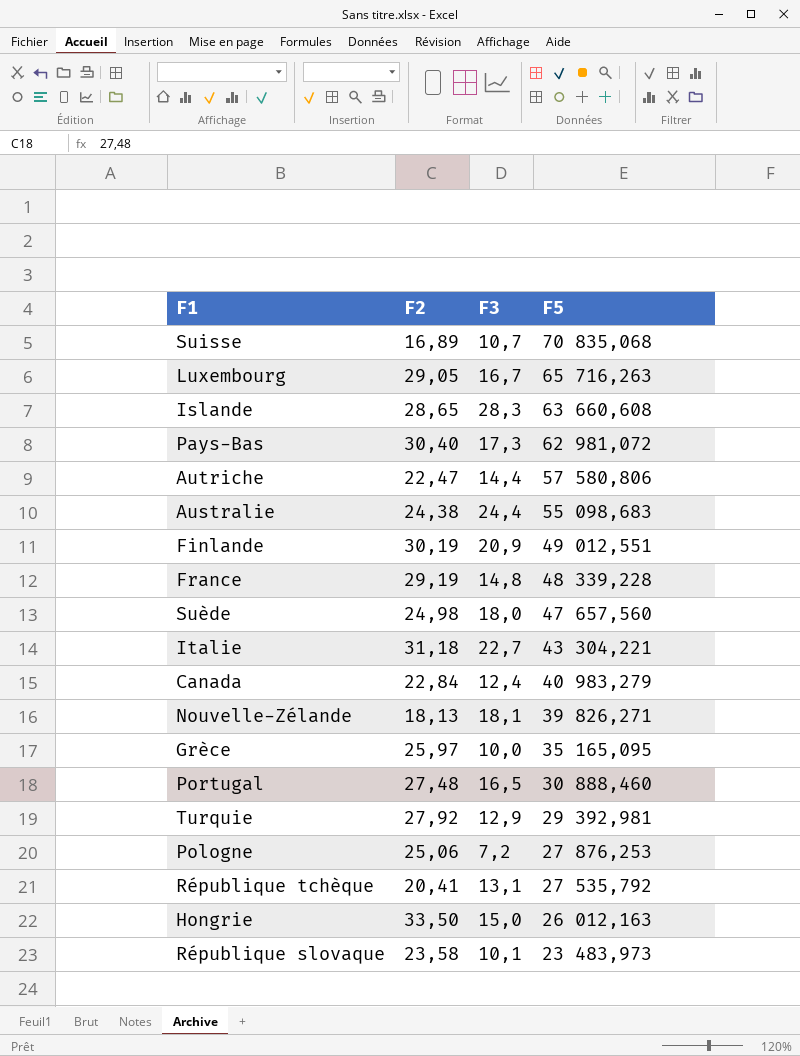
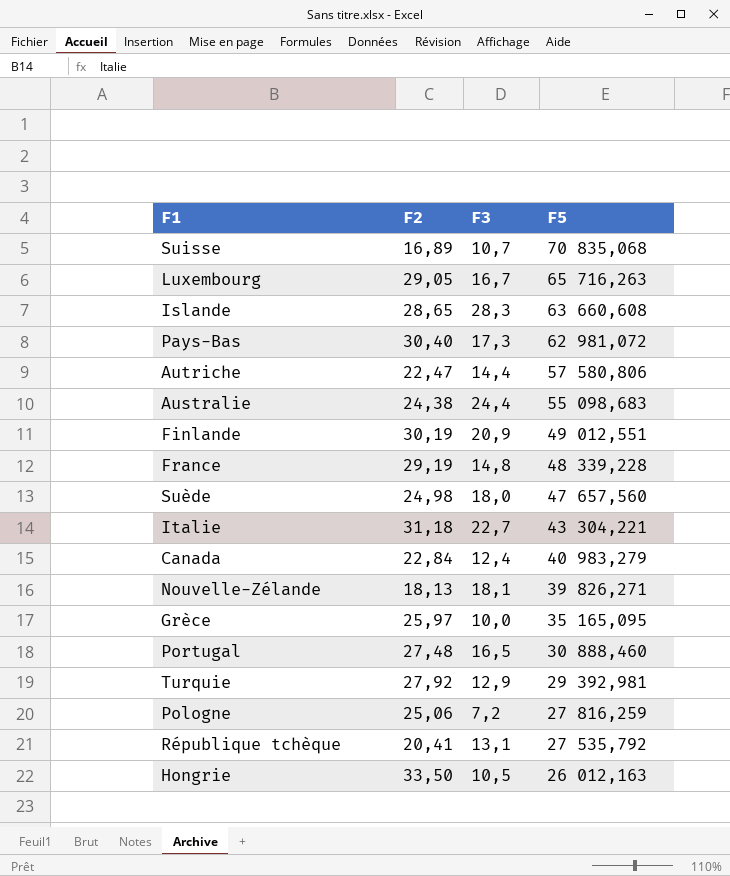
row République slovaque: 23,58 | 10,1 | 23 483,973 -> none
Pologne | F5: 27 876,253 -> 27 816,259
Hongrie | F3: 15,0 -> 10,5

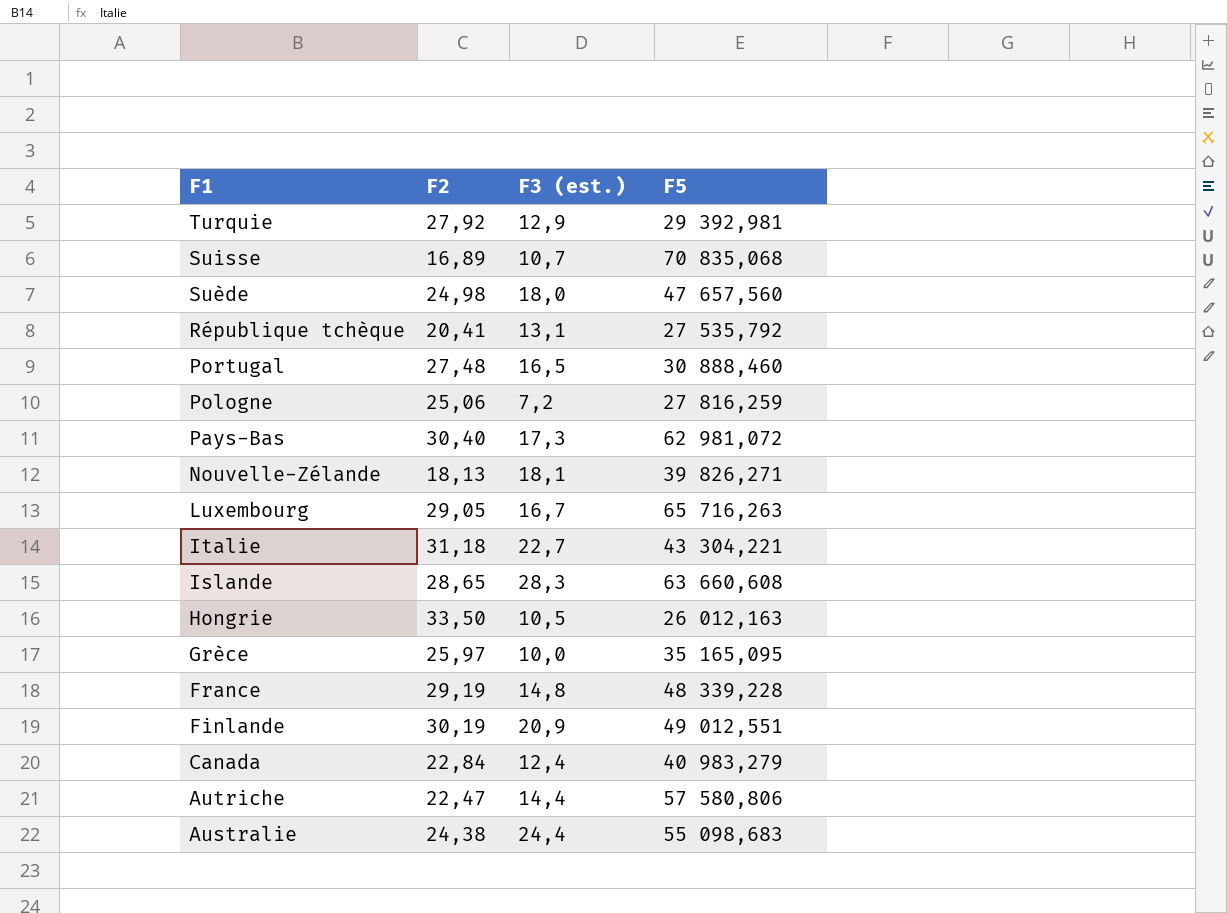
row order: F5 descending -> F1 descending
column name: F3 -> F3 (est.)

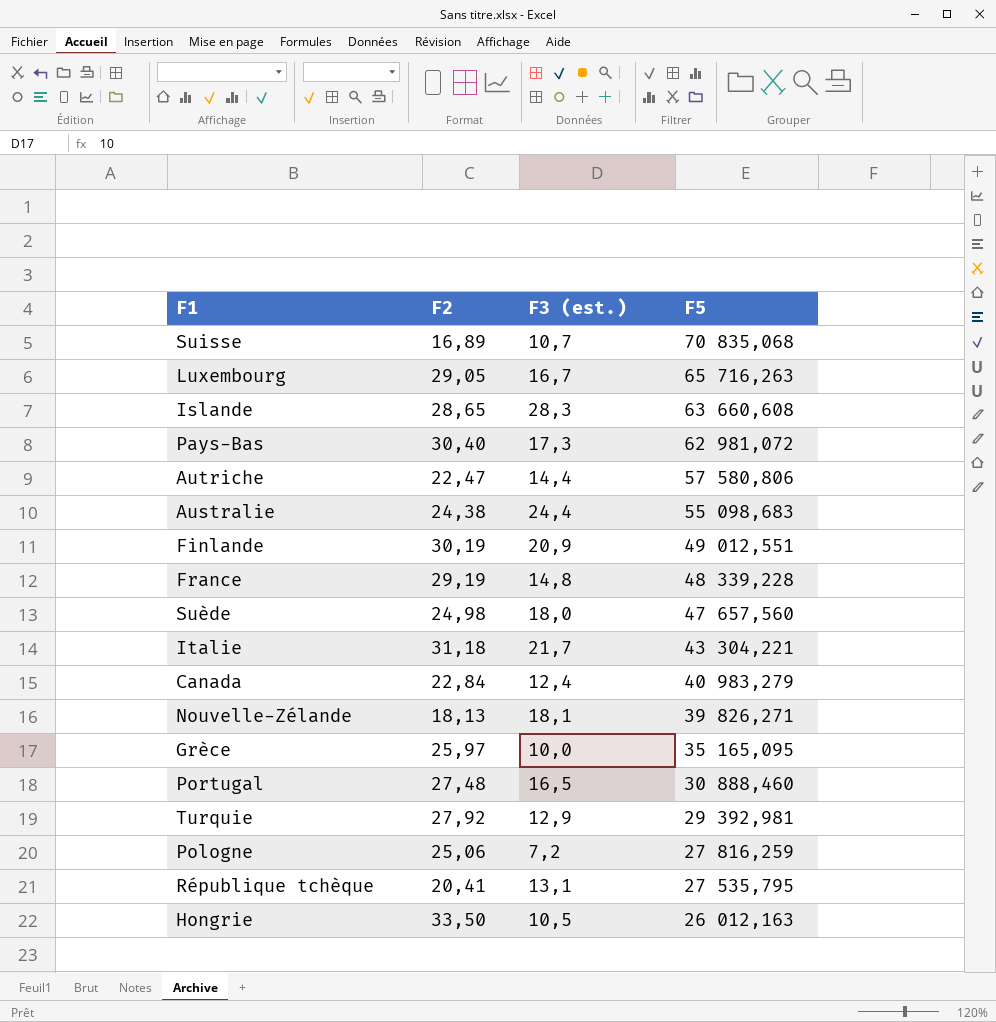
row order: F1 descending -> F5 descending
Italie | F3 (est.): 22,7 -> 21,7
République tchèque | F5: 27 535,792 -> 27 535,795

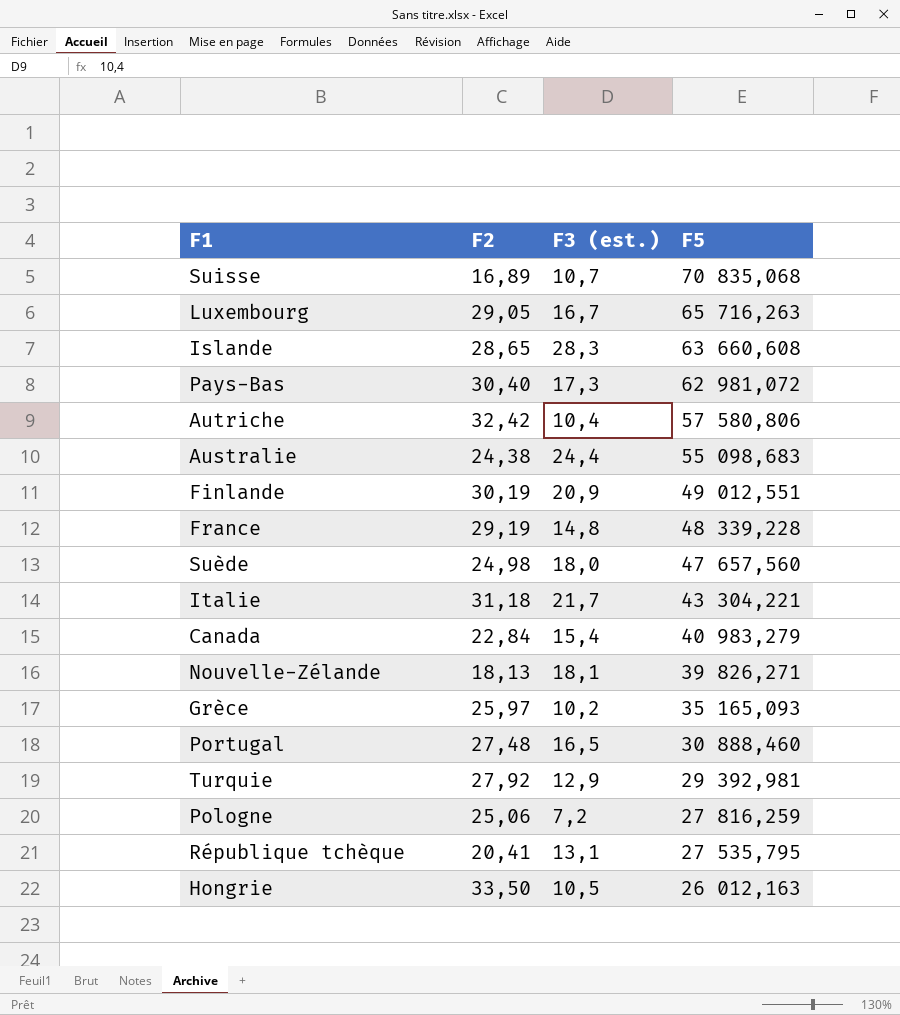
Autriche | F2: 22,47 -> 32,42
Autriche | F3 (est.): 14,4 -> 10,4
Canada | F3 (est.): 12,4 -> 15,4
Grèce | F3 (est.): 10,0 -> 10,2
Grèce | F5: 35 165,095 -> 35 165,093

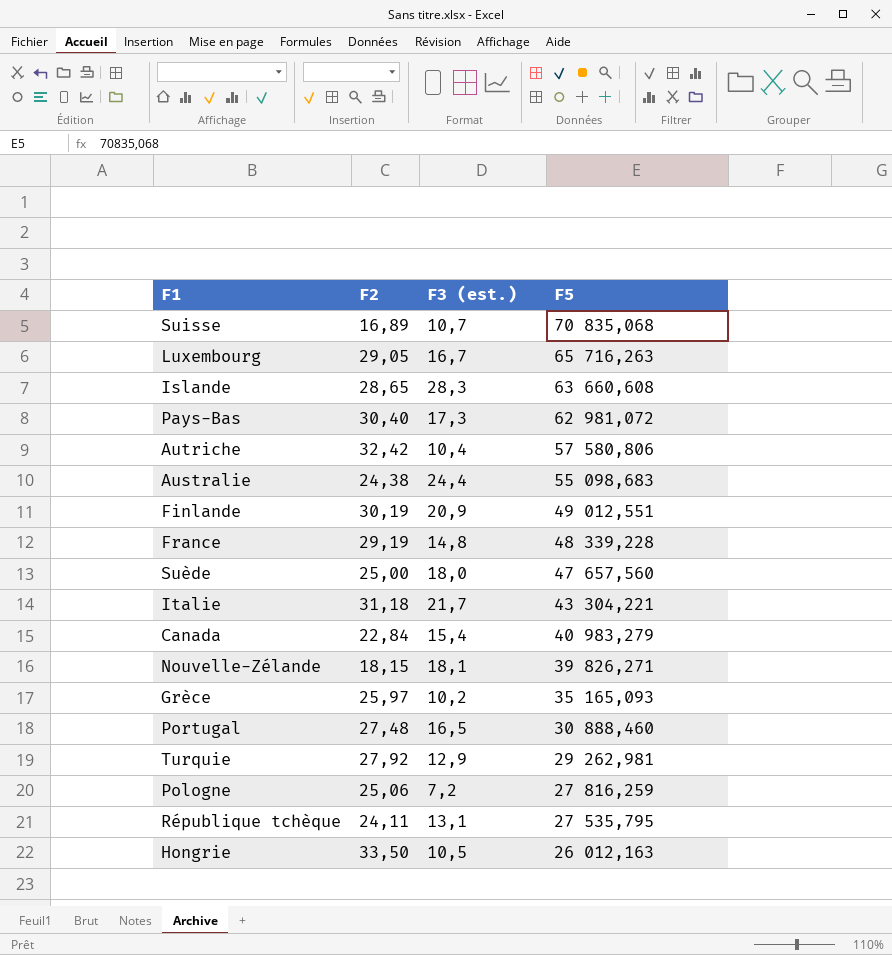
Suède | F2: 24,98 -> 25,00
Nouvelle-Zélande | F2: 18,13 -> 18,15
Turquie | F5: 29 392,981 -> 29 262,981
République tchèque | F2: 20,41 -> 24,11

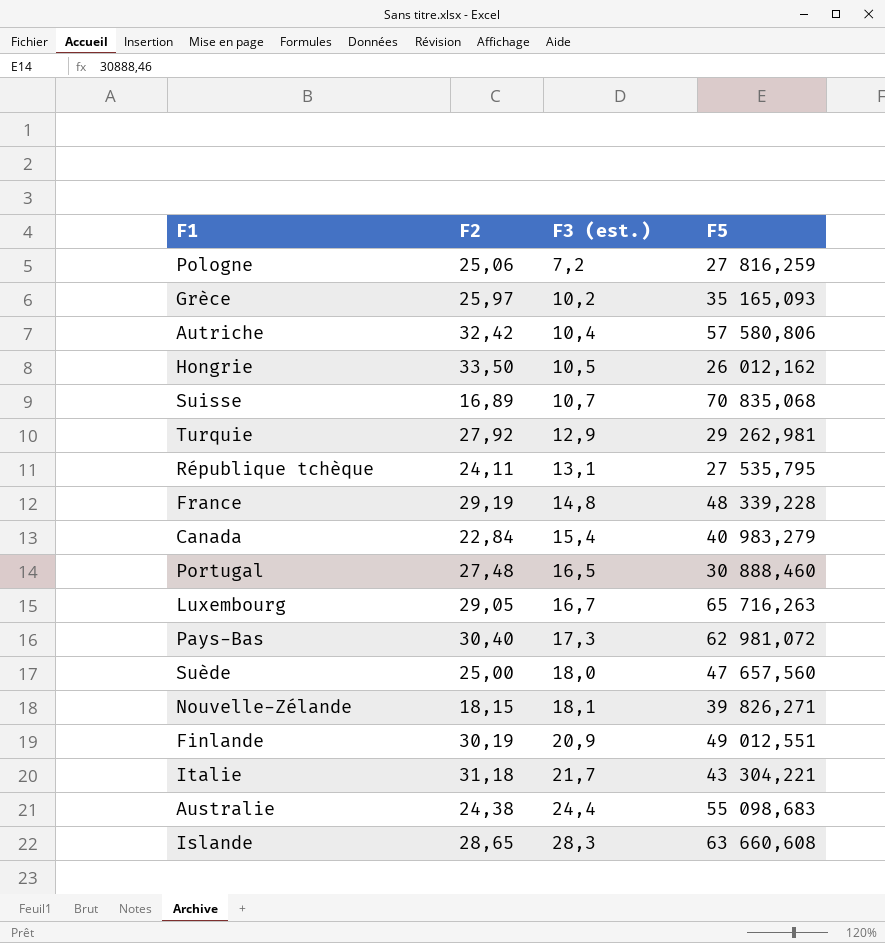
row order: F5 descending -> F3 (est.) ascending
Hongrie | F5: 26 012,163 -> 26 012,162

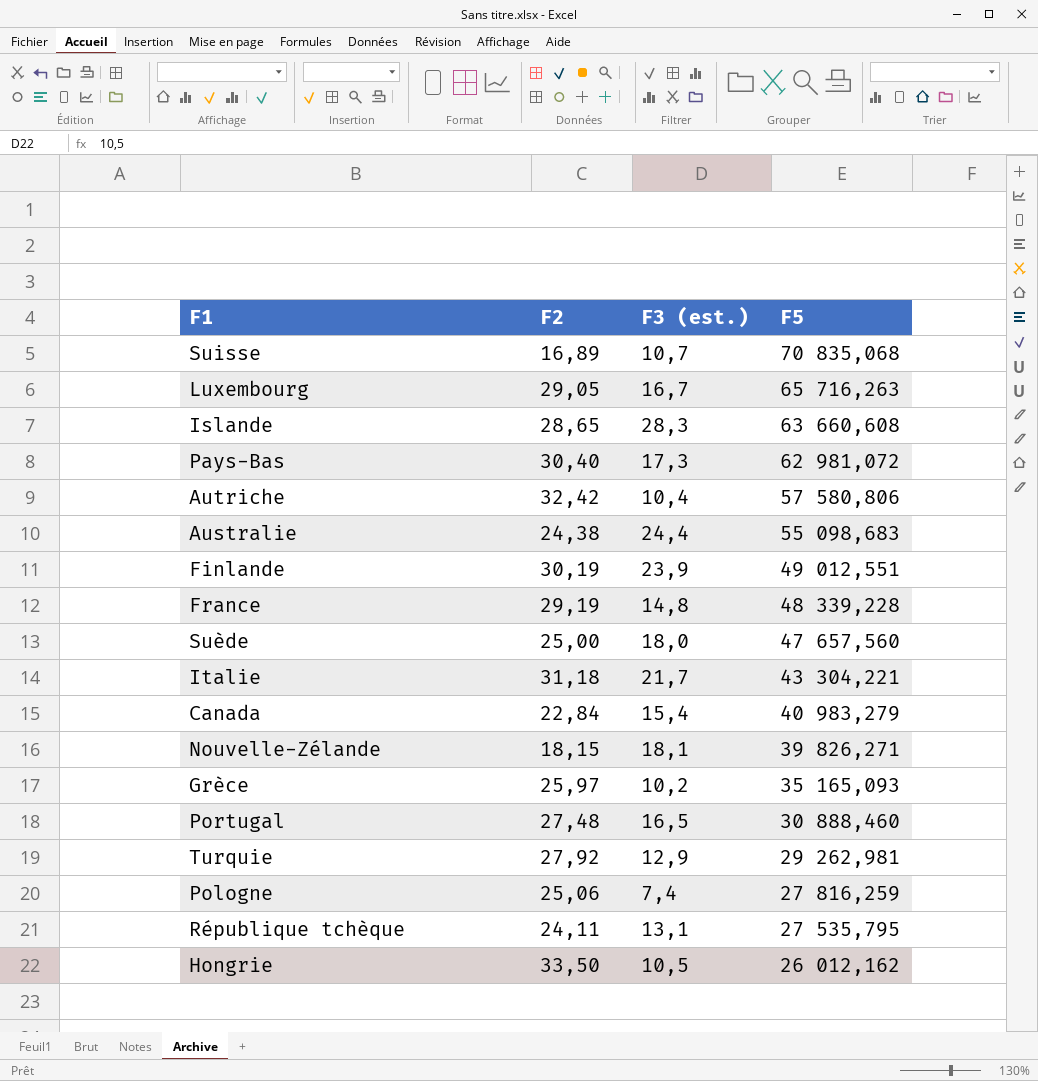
row order: F3 (est.) ascending -> F5 descending
Finlande | F3 (est.): 20,9 -> 23,9
Pologne | F3 (est.): 7,2 -> 7,4

